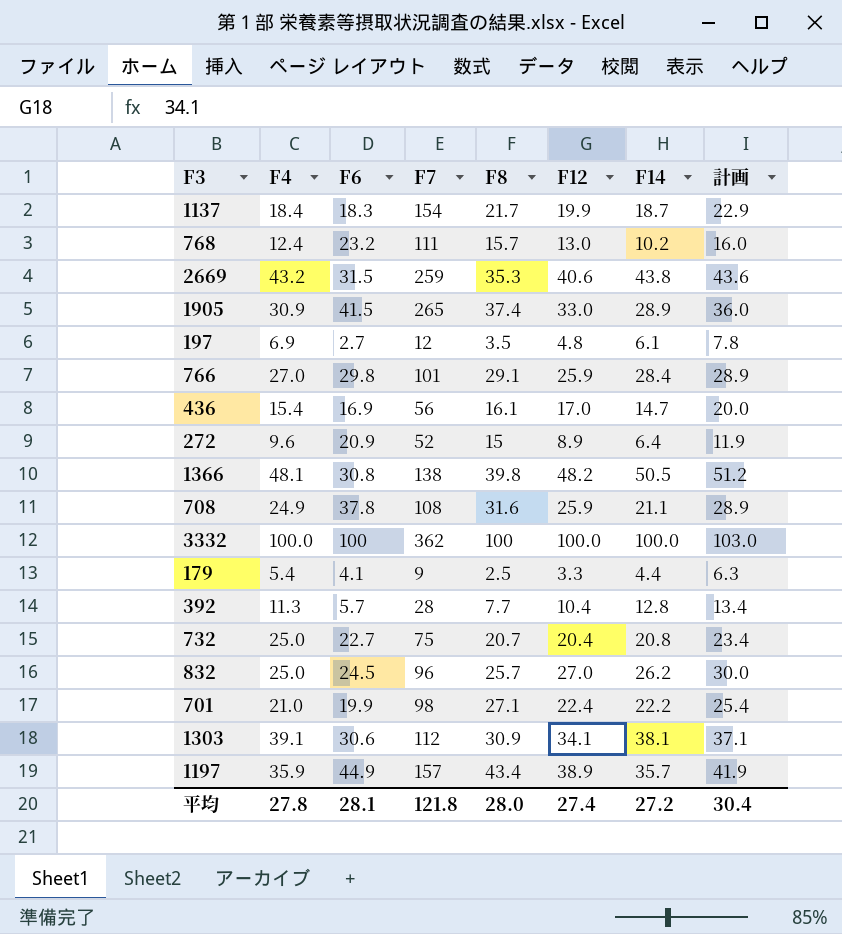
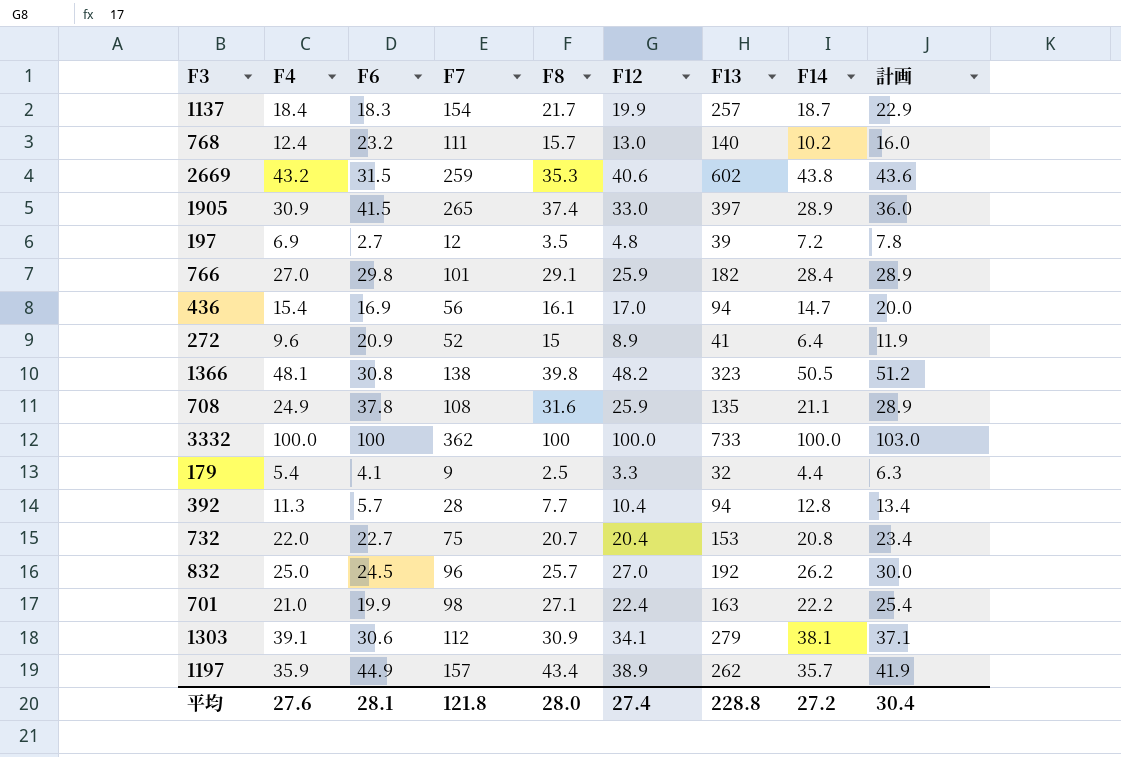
column F13 | position: none -> 7
197 | F14: 6.1 -> 7.2
732 | F4: 25.0 -> 22.0
平均 | F4: 27.8 -> 27.6

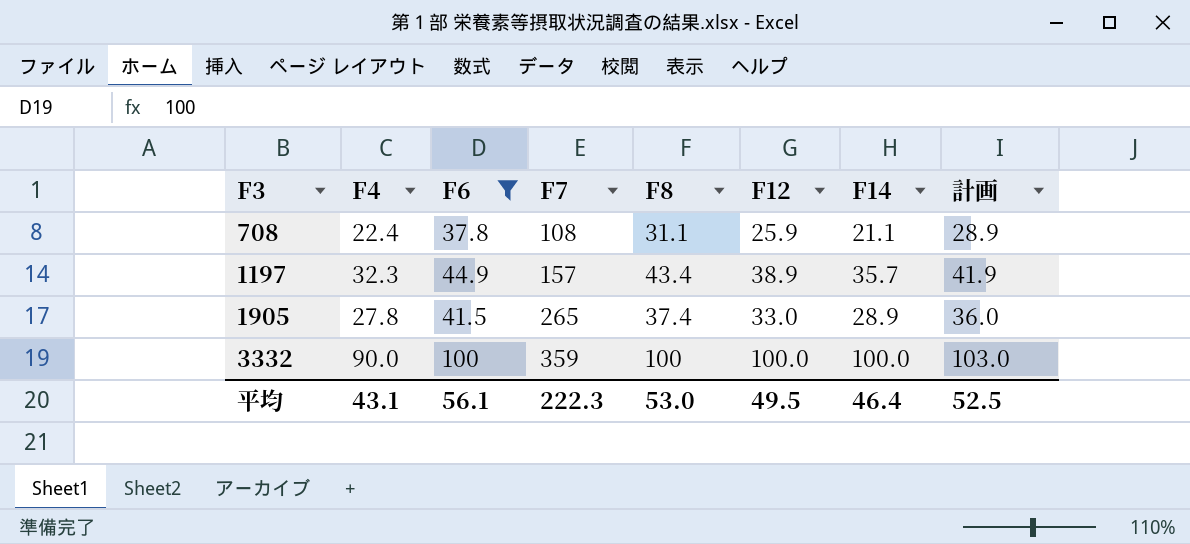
filter: none -> F6 >= 37.8
row order: none -> F3 ascending
column F13 | position: 7 -> none
708 | F4: 24.9 -> 22.4
708 | F8: 31.6 -> 31.1
1197 | F4: 35.9 -> 32.3
1905 | F4: 30.9 -> 27.8
3332 | F4: 100.0 -> 90.0
3332 | F7: 362 -> 359
平均 | F4: 27.6 -> 43.1
平均 | F6: 28.1 -> 56.1
平均 | F7: 121.8 -> 222.3
平均 | F8: 28.0 -> 53.0
平均 | F12: 27.4 -> 49.5
平均 | F14: 27.2 -> 46.4
平均 | 計画: 30.4 -> 52.5

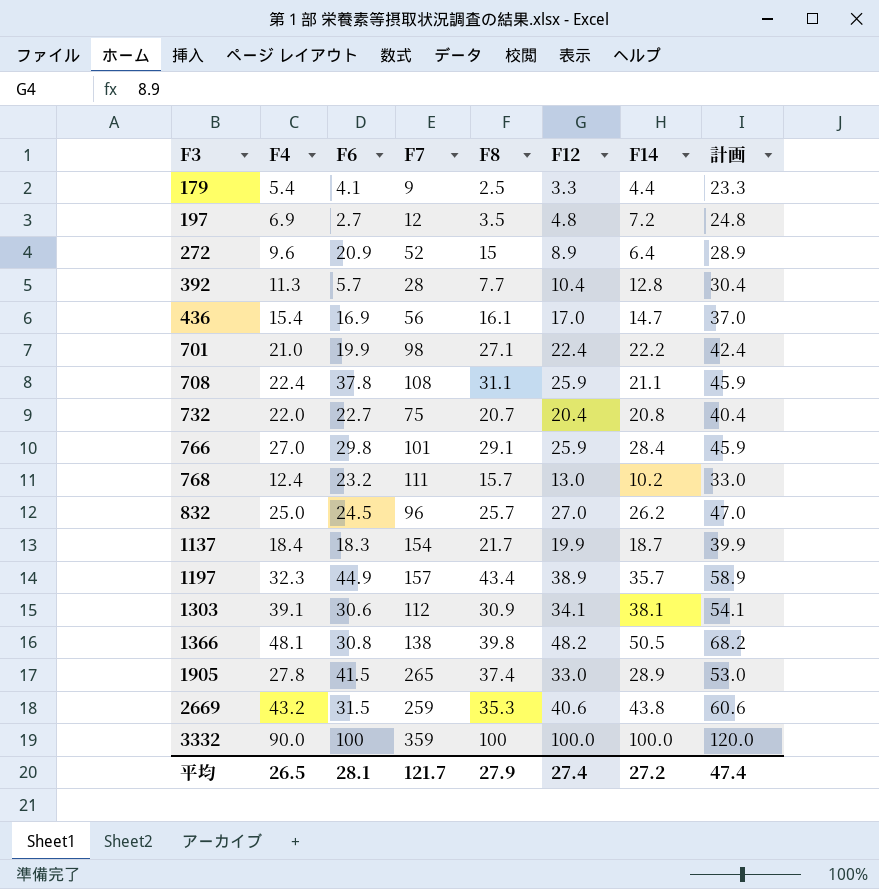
filter: F6 >= 37.8 -> none
column 計画 | formula: [F12] + 3 -> [F12] + 20
平均 | F4: 43.1 -> 26.5
平均 | F6: 56.1 -> 28.1
平均 | F7: 222.3 -> 121.7
平均 | F8: 53.0 -> 27.9
平均 | F12: 49.5 -> 27.4
平均 | F14: 46.4 -> 27.2
平均 | 計画: 52.5 -> 47.4

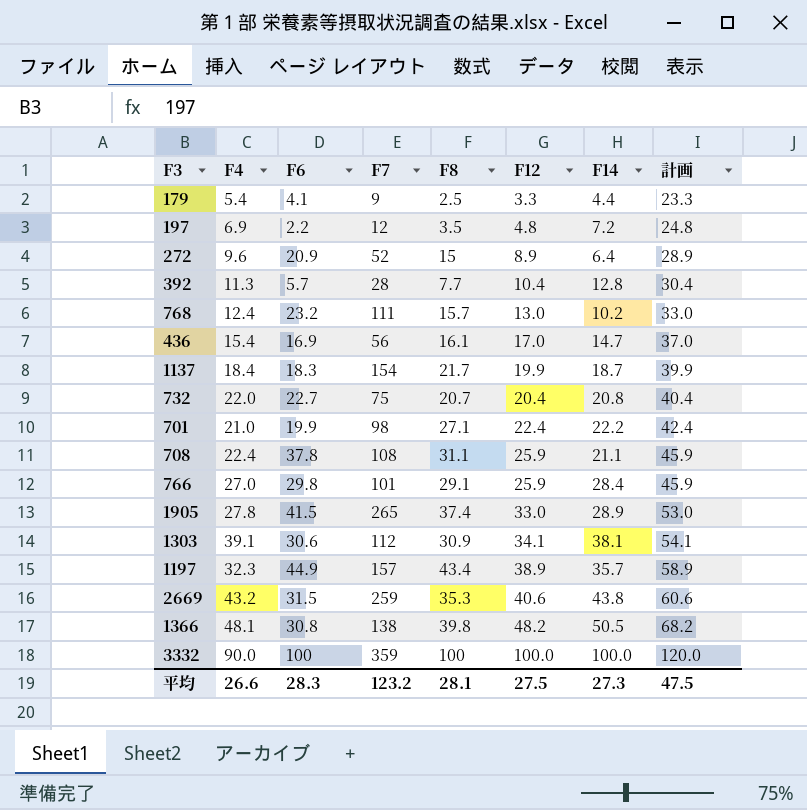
row order: F3 ascending -> F12 ascending
row 832: 25.0 | 24.5 | 96 | 25.7 | 27.0 | 26.2 | 47.0 -> none
197 | F6: 2.7 -> 2.2
平均 | F4: 26.5 -> 26.6
平均 | F6: 28.1 -> 28.3
平均 | F7: 121.7 -> 123.2
平均 | F8: 27.9 -> 28.1
平均 | F12: 27.4 -> 27.5
平均 | F14: 27.2 -> 27.3
平均 | 計画: 47.4 -> 47.5

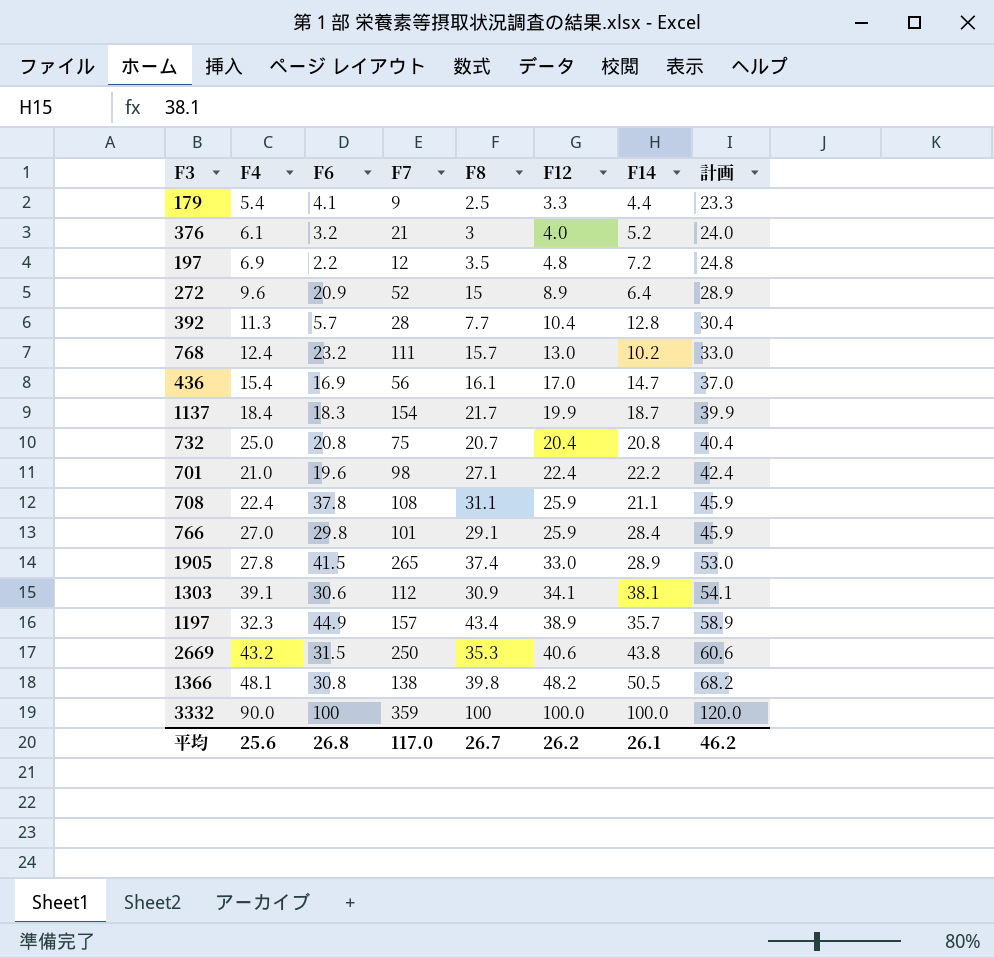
row 376: none -> 6.1 | 3.2 | 21 | 3 | 4.0 | 5.2 | 24.0
732 | F4: 22.0 -> 25.0
732 | F6: 22.7 -> 20.8
701 | F6: 19.9 -> 19.6
2669 | F7: 259 -> 250
平均 | F4: 26.6 -> 25.6
平均 | F6: 28.3 -> 26.8
平均 | F7: 123.2 -> 117.0
平均 | F8: 28.1 -> 26.7
平均 | F12: 27.5 -> 26.2
平均 | F14: 27.3 -> 26.1
平均 | 計画: 47.5 -> 46.2

